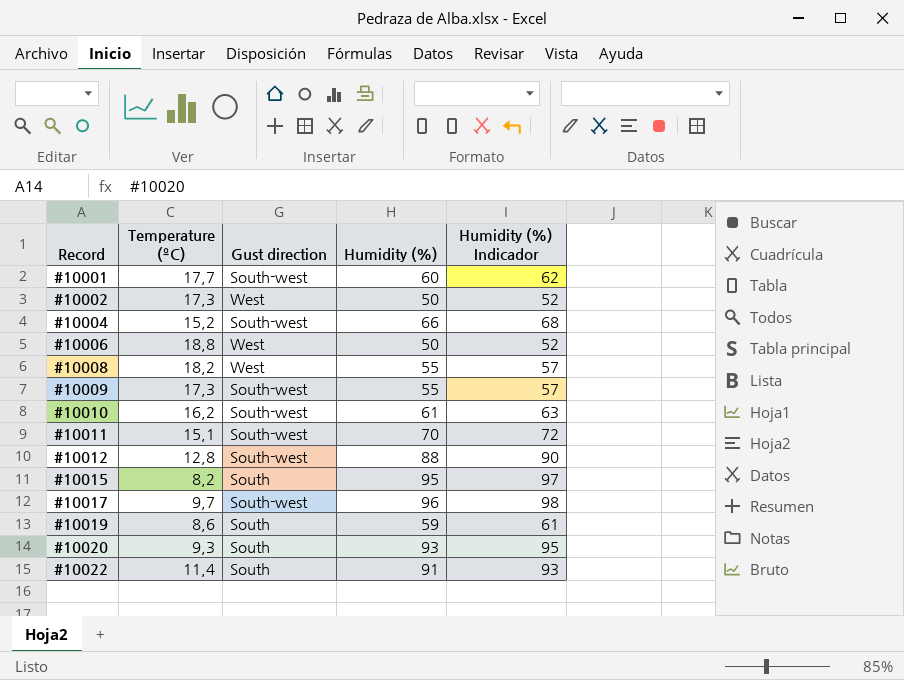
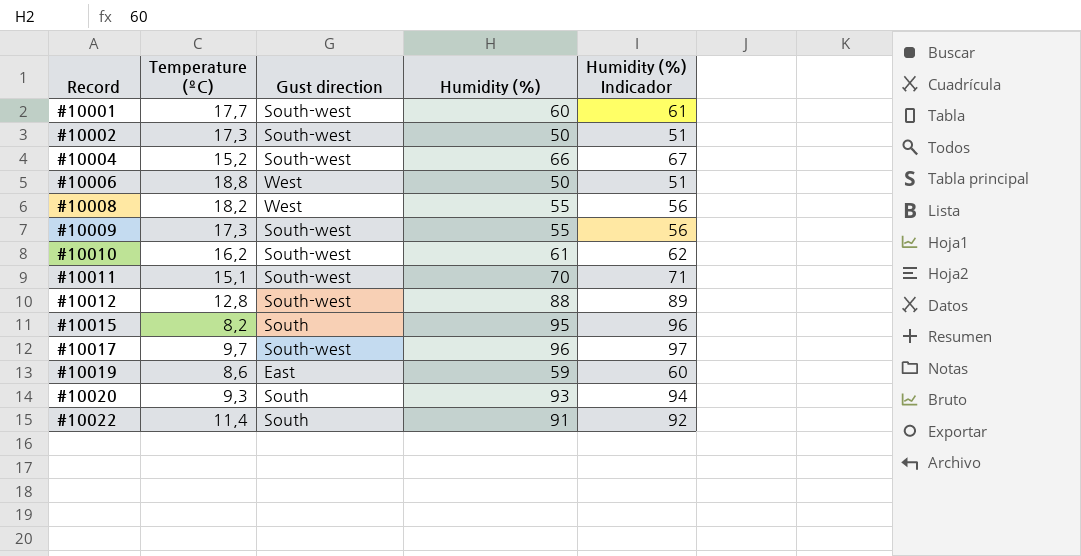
column Humidity (%) Indicador | formula: [Humidity (%)] + 2 -> [Humidity (%)] + 1
#10002 | Gust direction: West -> South-west
#10019 | Gust direction: South -> East

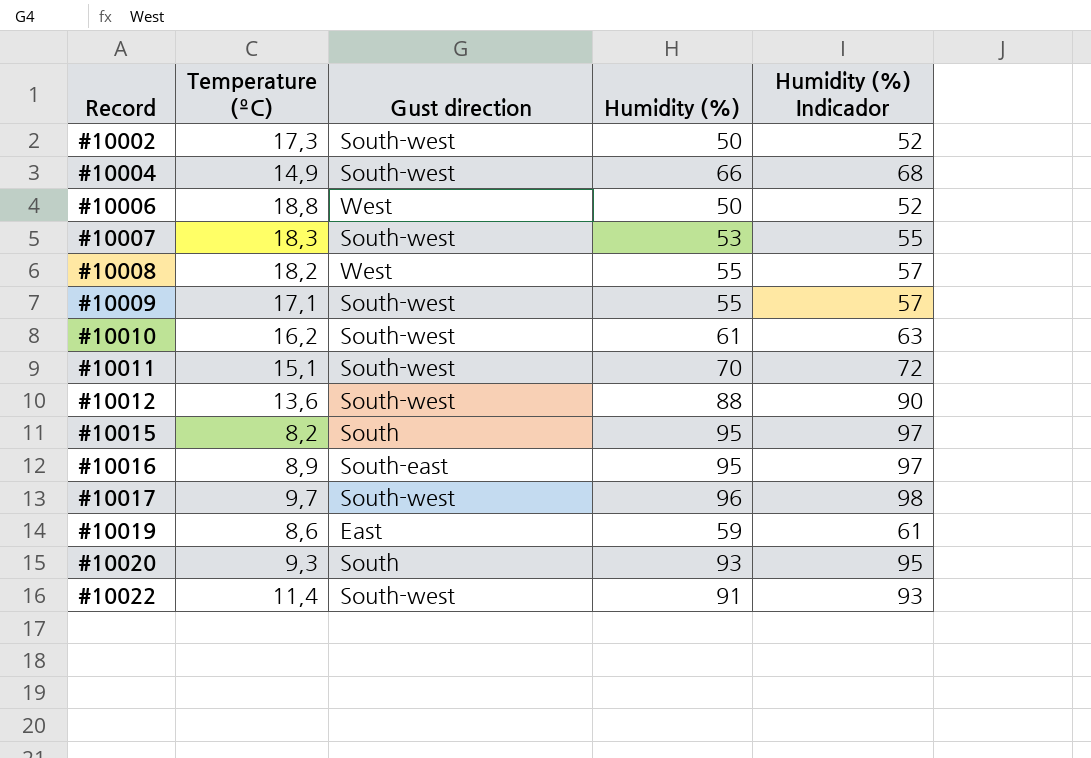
column Humidity (%) Indicador | formula: [Humidity (%)] + 1 -> [Humidity (%)] + 2
row #10001: 17,7 | South-west | 60 | 61 -> none
#10004 | Temperature (ºC): 15,2 -> 14,9
row #10007: none -> 18,3 | South-west | 53 | 55
#10009 | Temperature (ºC): 17,3 -> 17,1
#10012 | Temperature (ºC): 12,8 -> 13,6
row #10016: none -> 8,9 | South-east | 95 | 97
#10022 | Gust direction: South -> South-west

